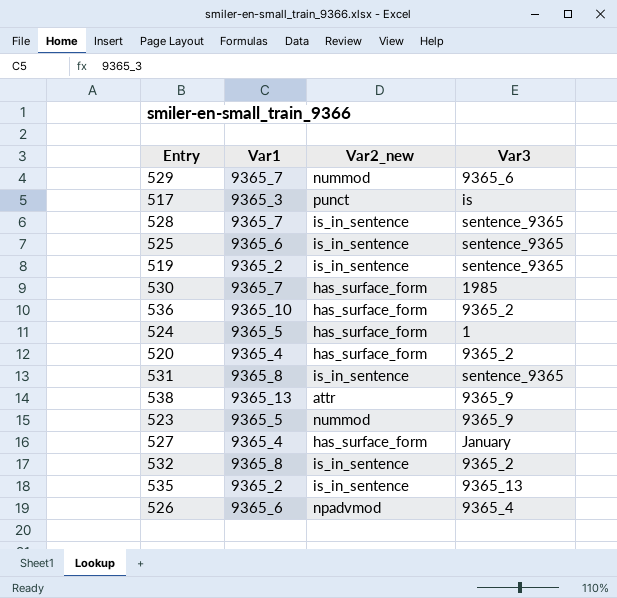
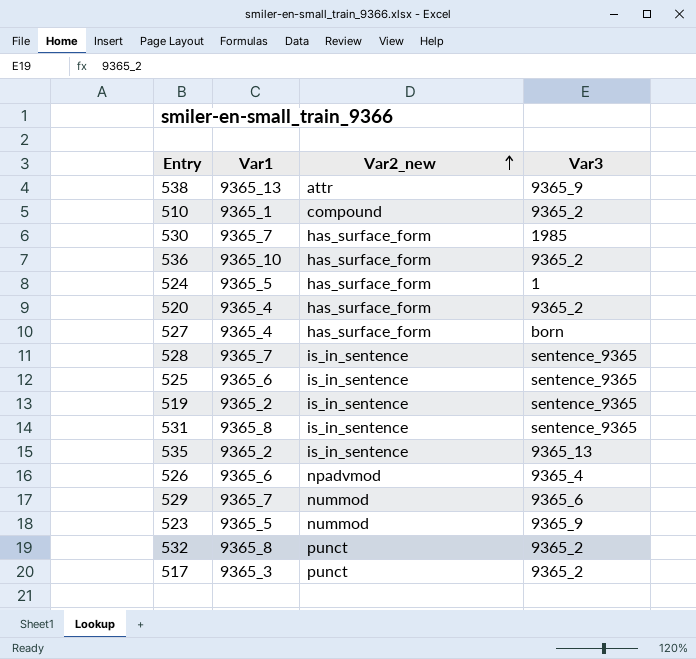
row order: none -> Var2_new ascending
row 510: none -> 9365_1 | compound | 9365_2
527 | Var3: January -> born
532 | Var2_new: is_in_sentence -> punct
517 | Var3: is -> 9365_2

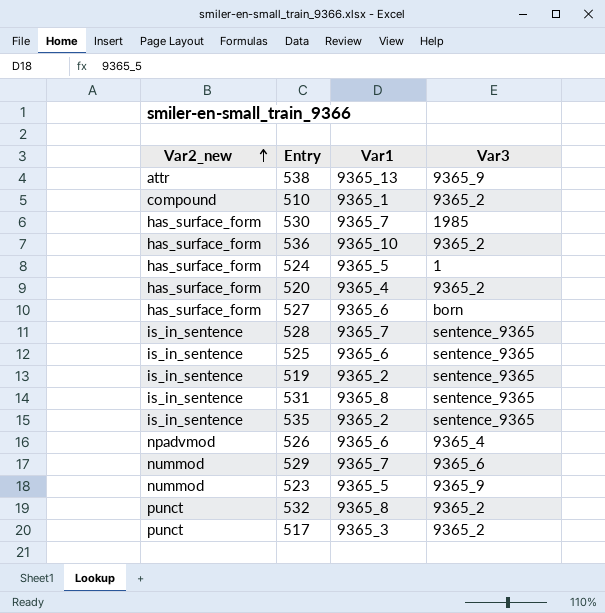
column Var2_new | position: 3 -> 1
527 | Var1: 9365_4 -> 9365_6
535 | Var3: 9365_13 -> sentence_9365

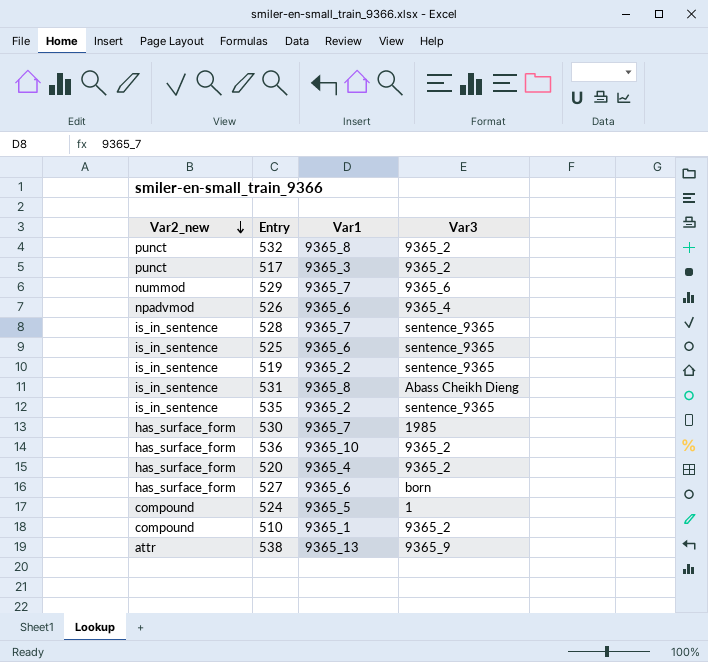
row order: Var2_new ascending -> Var2_new descending
row 523: nummod | 9365_5 | 9365_9 -> none
531 | Var3: sentence_9365 -> Abass Cheikh Dieng
524 | Var2_new: has_surface_form -> compound

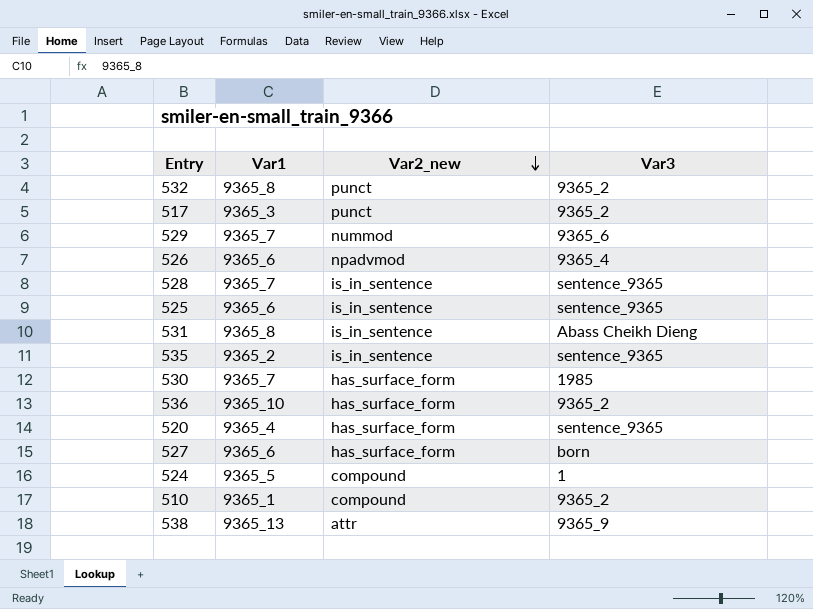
column Var2_new | position: 1 -> 3
row 519: is_in_sentence | 9365_2 | sentence_9365 -> none
520 | Var3: 9365_2 -> sentence_9365

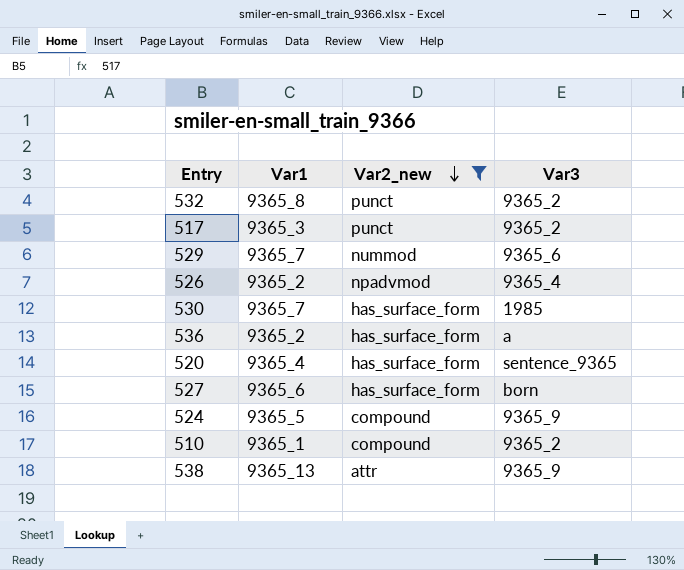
filter: none -> Var2_new != is_in_sentence
526 | Var1: 9365_6 -> 9365_2
536 | Var1: 9365_10 -> 9365_2
536 | Var3: 9365_2 -> a
524 | Var3: 1 -> 9365_9

